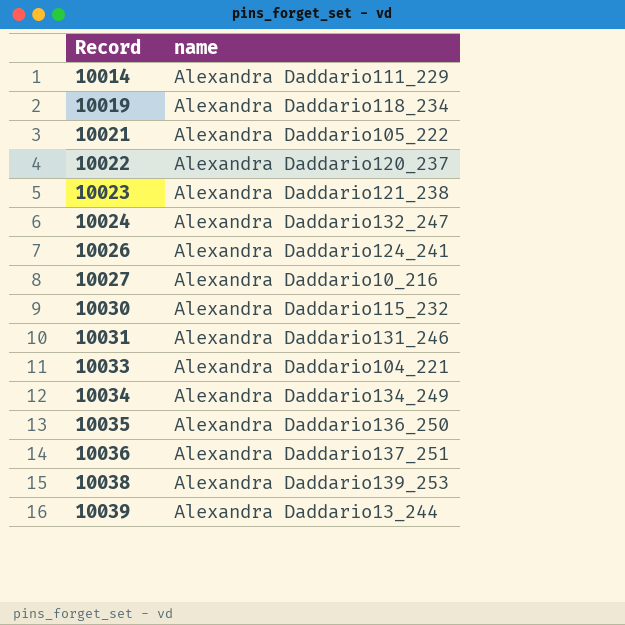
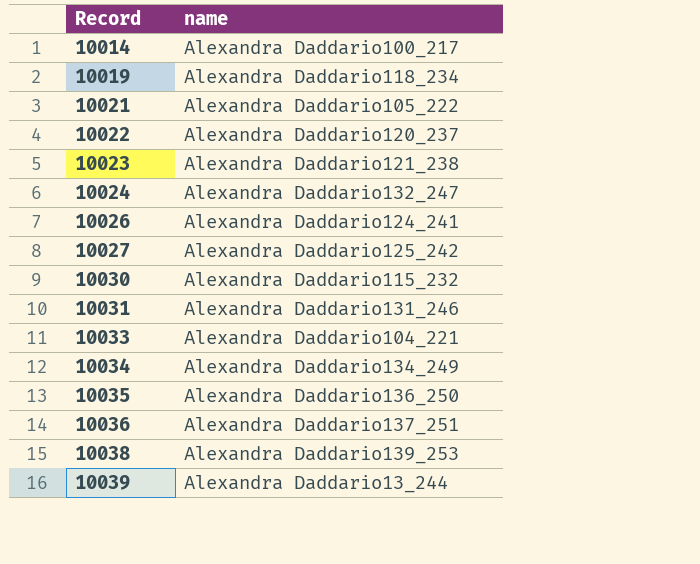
10014 | name: Alexandra Daddario111_229 -> Alexandra Daddario100_217
10027 | name: Alexandra Daddario10_216 -> Alexandra Daddario125_242

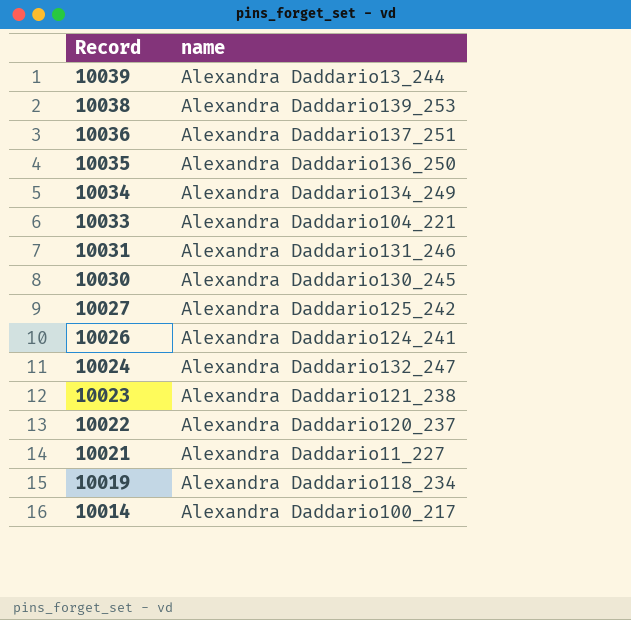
row order: Record ascending -> Record descending
10030 | name: Alexandra Daddario115_232 -> Alexandra Daddario130_245
10021 | name: Alexandra Daddario105_222 -> Alexandra Daddario11_227

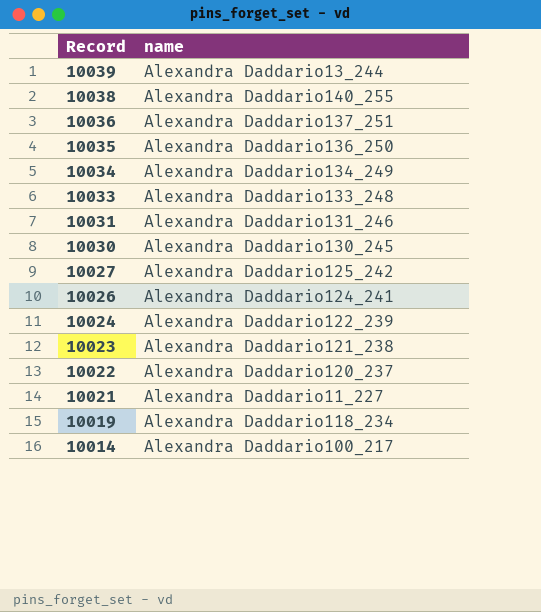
10038 | name: Alexandra Daddario139_253 -> Alexandra Daddario140_255
10033 | name: Alexandra Daddario104_221 -> Alexandra Daddario133_248
10024 | name: Alexandra Daddario132_247 -> Alexandra Daddario122_239

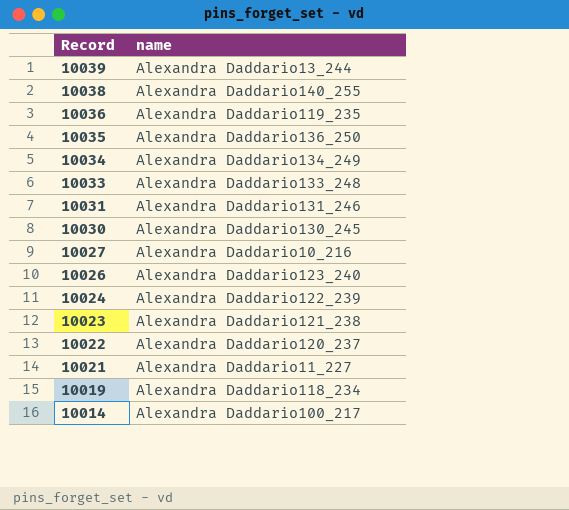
10036 | name: Alexandra Daddario137_251 -> Alexandra Daddario119_235
10027 | name: Alexandra Daddario125_242 -> Alexandra Daddario10_216
10026 | name: Alexandra Daddario124_241 -> Alexandra Daddario123_240

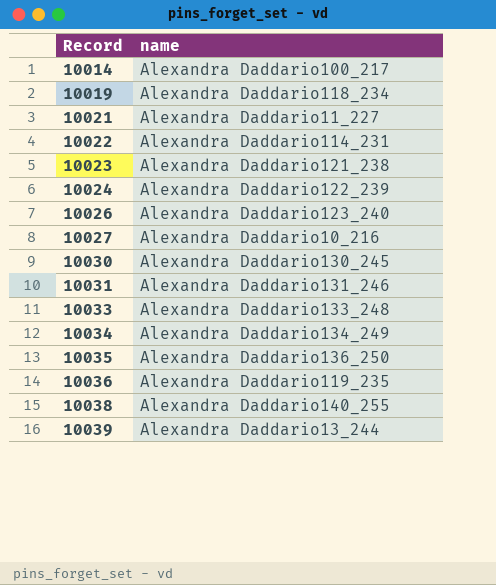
row order: Record descending -> Record ascending
10022 | name: Alexandra Daddario120_237 -> Alexandra Daddario114_231

